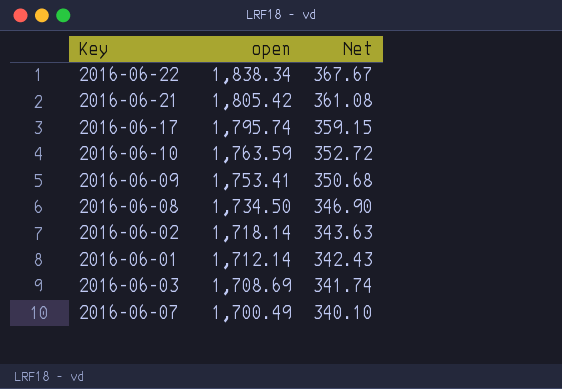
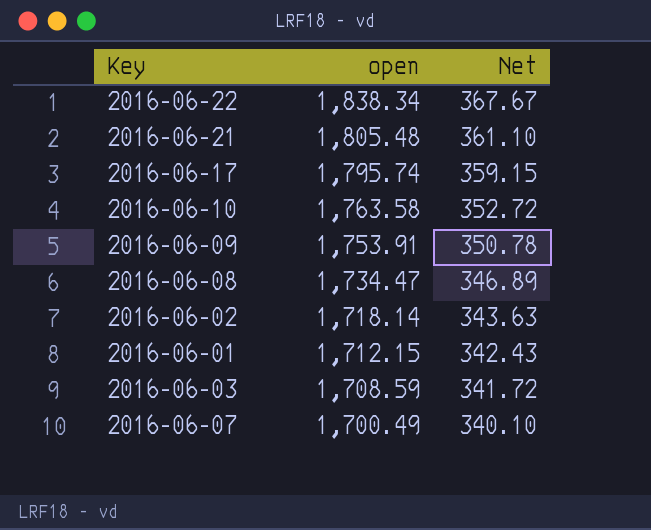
2016-06-21 | open: 1,805.42 -> 1,805.48
2016-06-21 | Net: 361.08 -> 361.10
2016-06-10 | open: 1,763.59 -> 1,763.58
2016-06-09 | open: 1,753.41 -> 1,753.91
2016-06-09 | Net: 350.68 -> 350.78
2016-06-08 | open: 1,734.50 -> 1,734.47
2016-06-08 | Net: 346.90 -> 346.89
2016-06-01 | open: 1,712.14 -> 1,712.15
2016-06-03 | open: 1,708.69 -> 1,708.59
2016-06-03 | Net: 341.74 -> 341.72

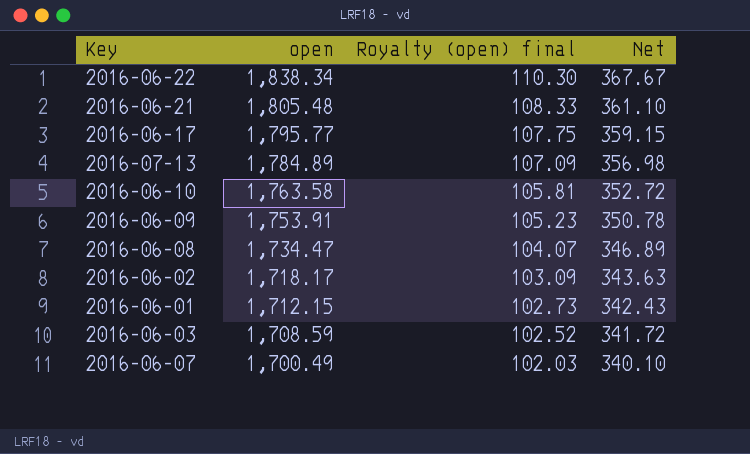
column Royalty (open) final | formula: none -> [open] * 0.06
2016-06-17 | open: 1,795.74 -> 1,795.77
row 2016-07-13: none -> 1,784.89 | 107.09 | 356.98
2016-06-02 | open: 1,718.14 -> 1,718.17

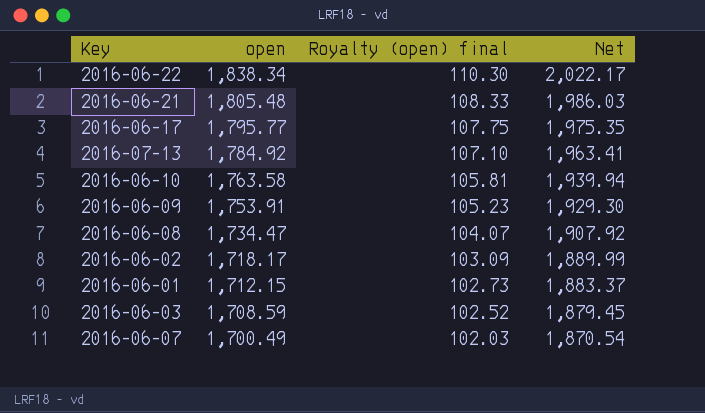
column Net | formula: [open] * 0.2 -> [open] * 1.1
2016-07-13 | open: 1,784.89 -> 1,784.92
2016-07-13 | Royalty (open) final: 107.09 -> 107.10

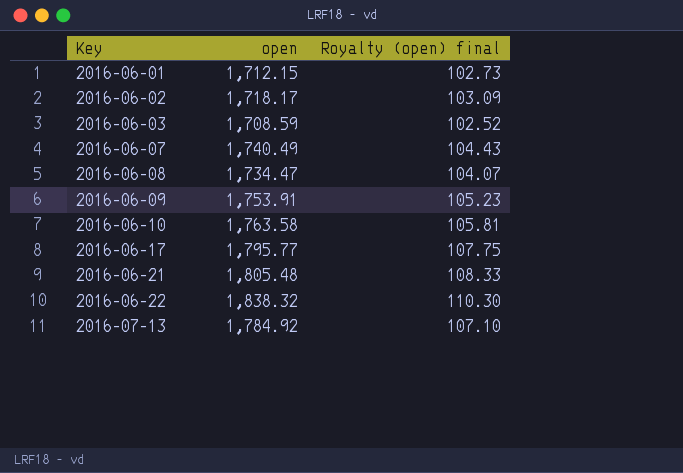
row order: open descending -> Key ascending
column Net | formula: [open] * 1.1 -> none
2016-06-07 | open: 1,700.49 -> 1,740.49
2016-06-07 | Royalty (open) final: 102.03 -> 104.43
2016-06-22 | open: 1,838.34 -> 1,838.32

